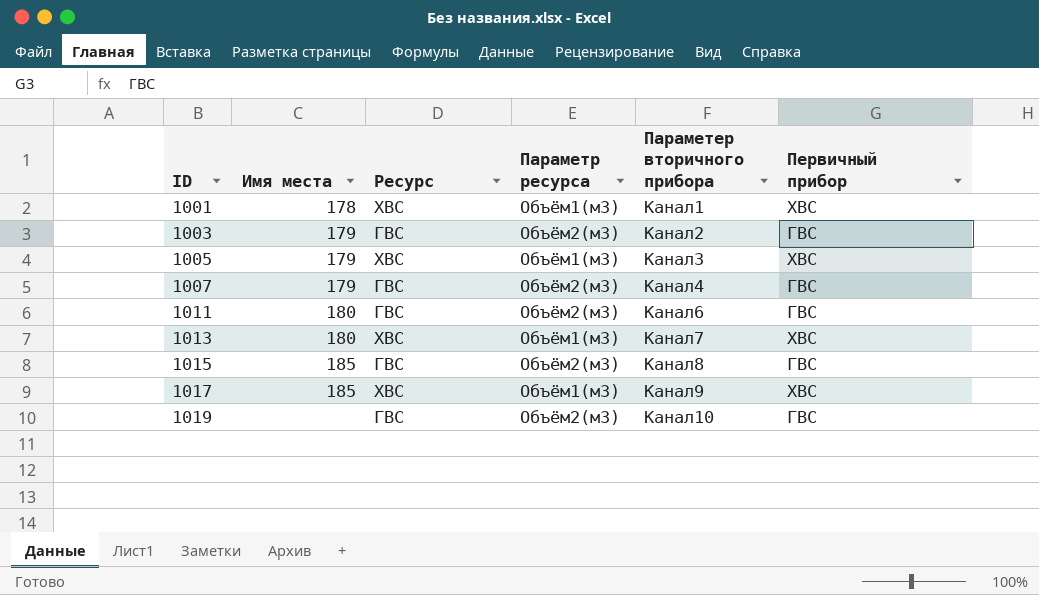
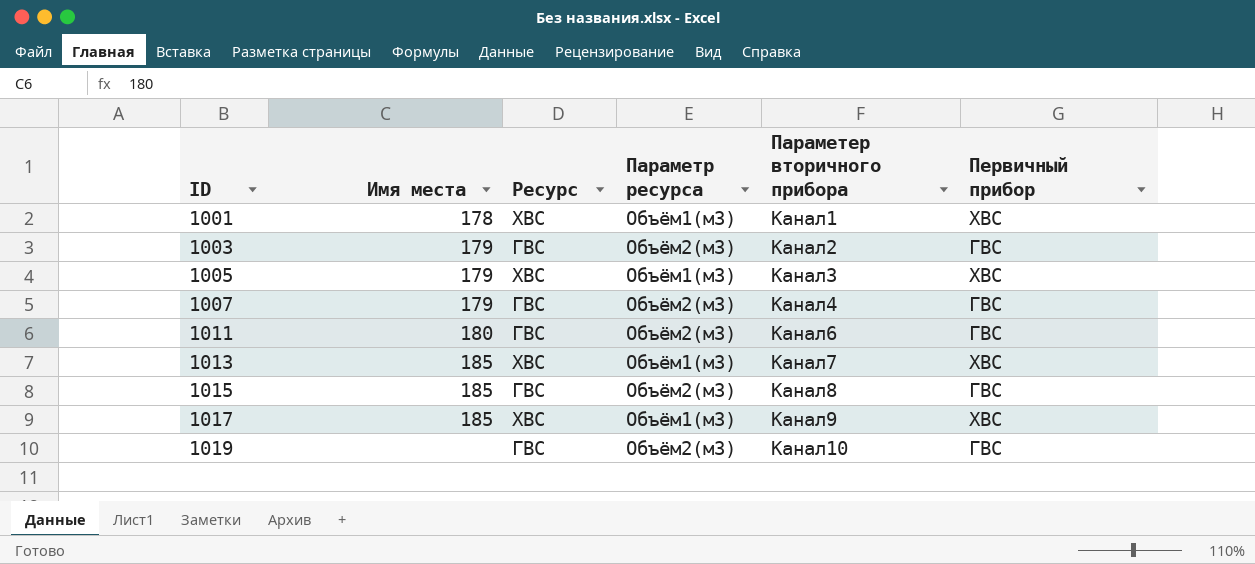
1013 | Имя места: 180 -> 185

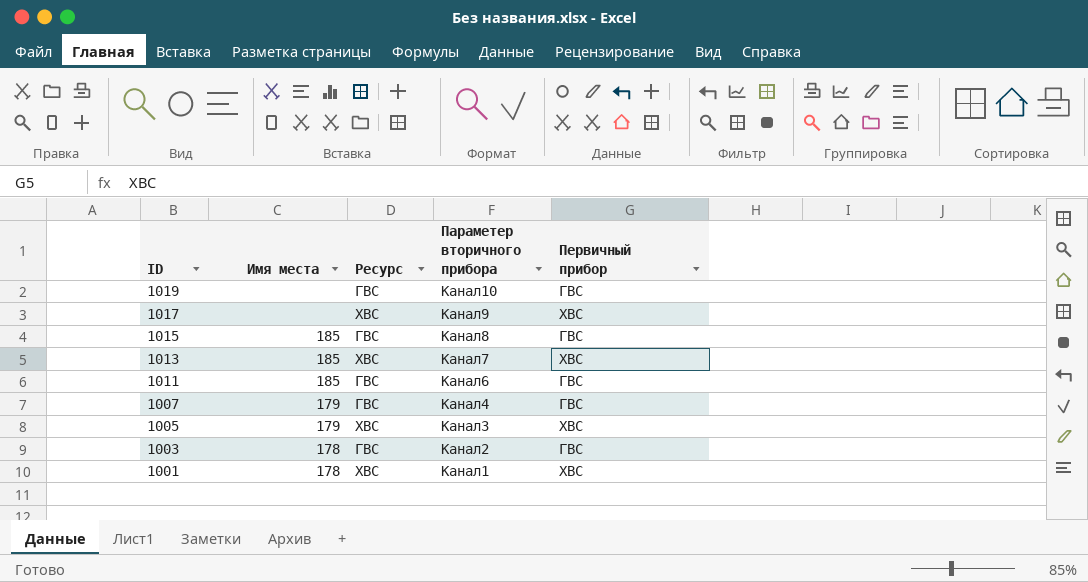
row order: ID ascending -> ID descending
column Параметр ресурса | position: 4 -> none
1017 | Имя места: 185 -> none
1011 | Имя места: 180 -> 185
1003 | Имя места: 179 -> 178

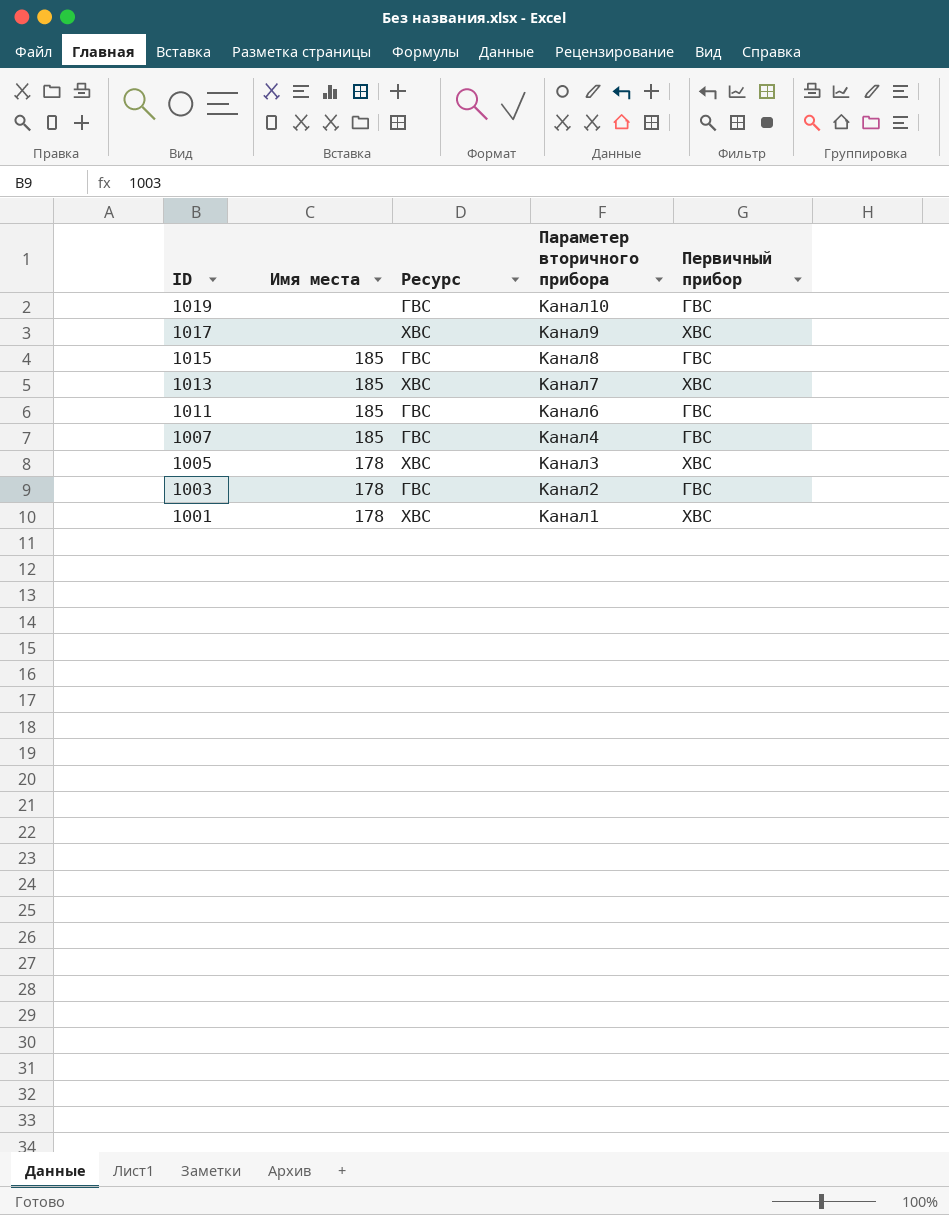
1007 | Имя места: 179 -> 185
1005 | Имя места: 179 -> 178

